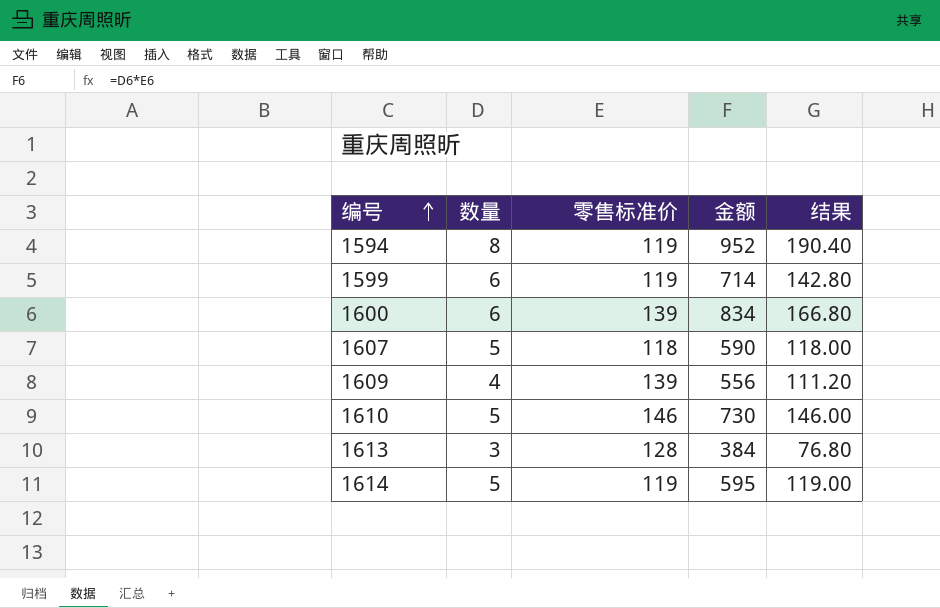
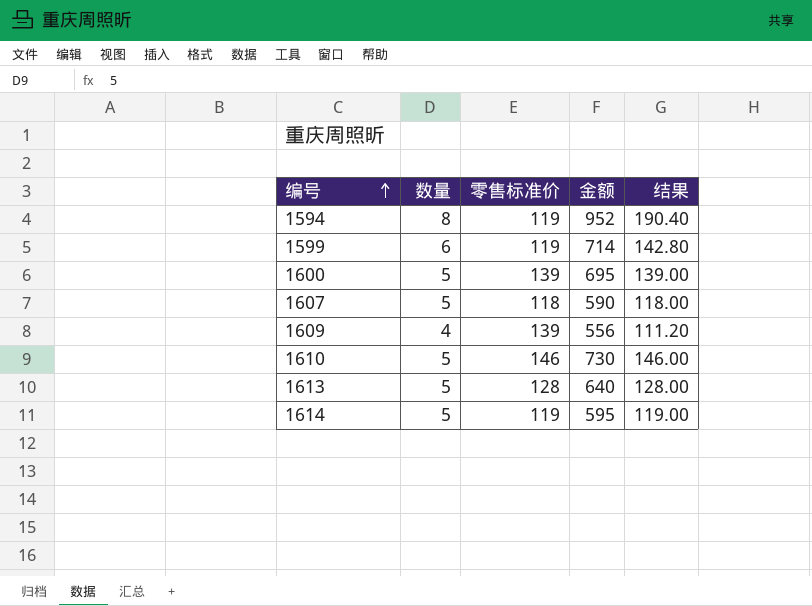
1600 | 数量: 6 -> 5
1600 | 金额: 834 -> 695
1600 | 结果: 166.80 -> 139.00
1613 | 数量: 3 -> 5
1613 | 金额: 384 -> 640
1613 | 结果: 76.80 -> 128.00

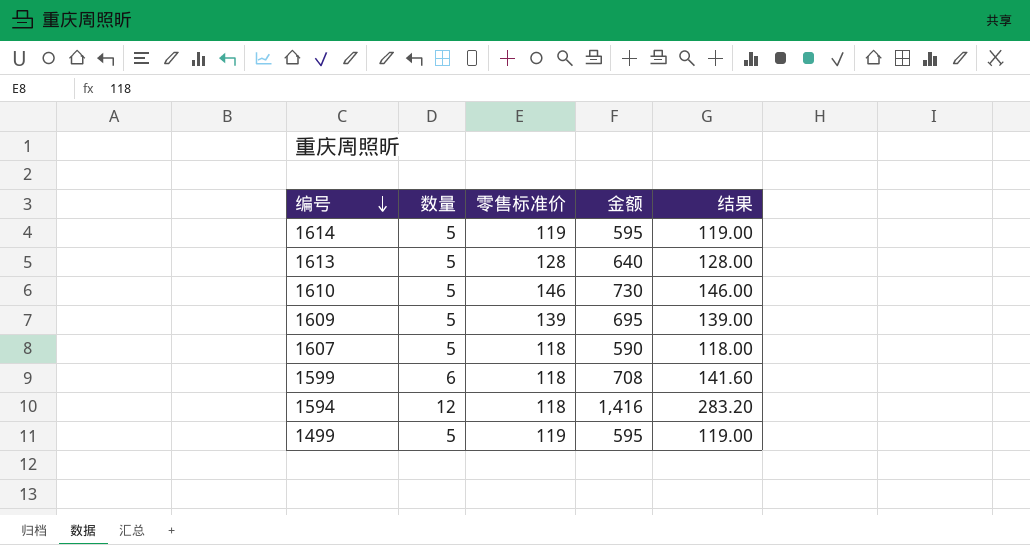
row order: 编号 ascending -> 编号 descending
row 1600: 5 | 139 | 695 | 139.00 -> none
1609 | 数量: 4 -> 5
1609 | 金额: 556 -> 695
1609 | 结果: 111.20 -> 139.00
1599 | 零售标准价: 119 -> 118
1599 | 金额: 714 -> 708
1599 | 结果: 142.80 -> 141.60
1594 | 数量: 8 -> 12
1594 | 零售标准价: 119 -> 118
1594 | 金额: 952 -> 1,416
1594 | 结果: 190.40 -> 283.20
row 1499: none -> 5 | 119 | 595 | 119.00

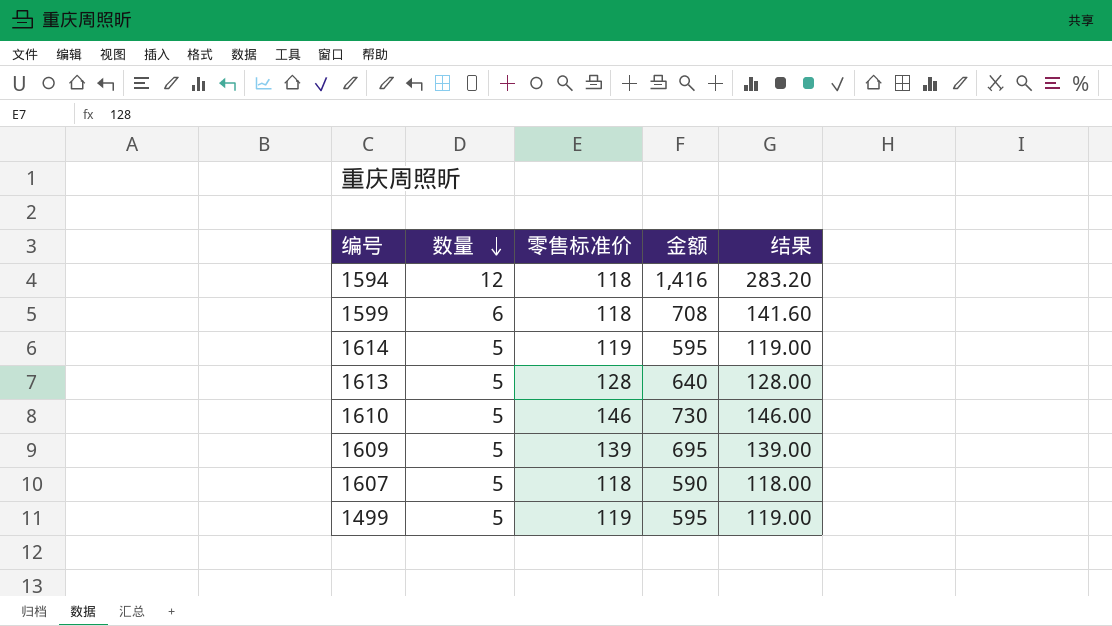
row order: 编号 descending -> 数量 descending

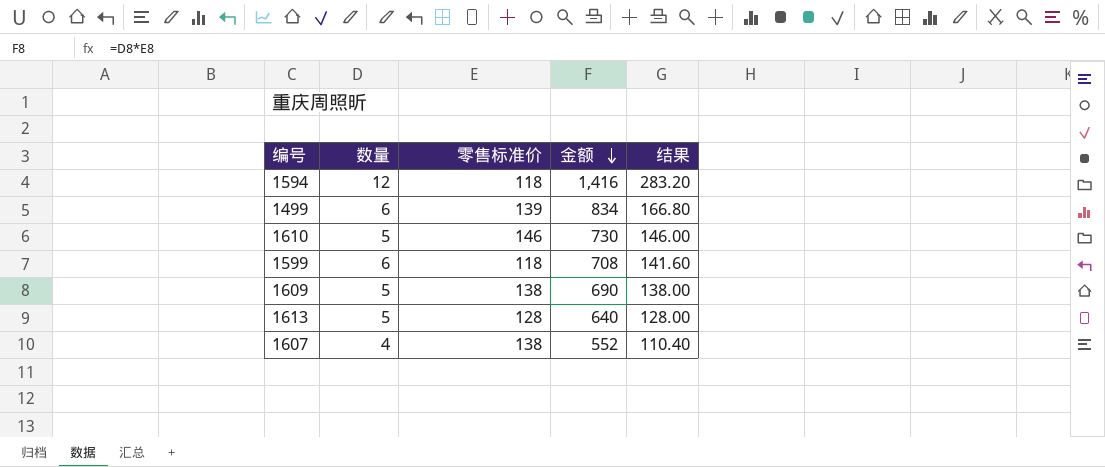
row order: 数量 descending -> 金额 descending
row 1614: 5 | 119 | 595 | 119.00 -> none
1499 | 数量: 5 -> 6
1499 | 零售标准价: 119 -> 139
1499 | 金额: 595 -> 834
1499 | 结果: 119.00 -> 166.80
1609 | 零售标准价: 139 -> 138
1609 | 金额: 695 -> 690
1609 | 结果: 139.00 -> 138.00
1607 | 数量: 5 -> 4
1607 | 零售标准价: 118 -> 138
1607 | 金额: 590 -> 552
1607 | 结果: 118.00 -> 110.40

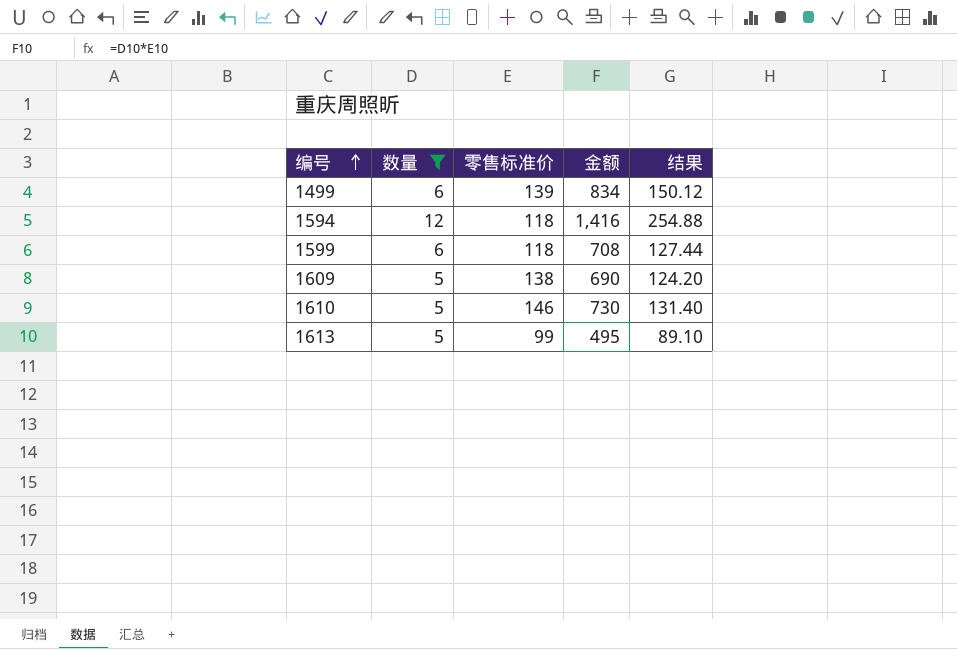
filter: none -> 数量 != 4
row order: 金额 descending -> 编号 ascending
column 结果 | formula: [金额] * 0.2 -> [金额] * 0.18
1613 | 零售标准价: 128 -> 99
1613 | 金额: 640 -> 495

